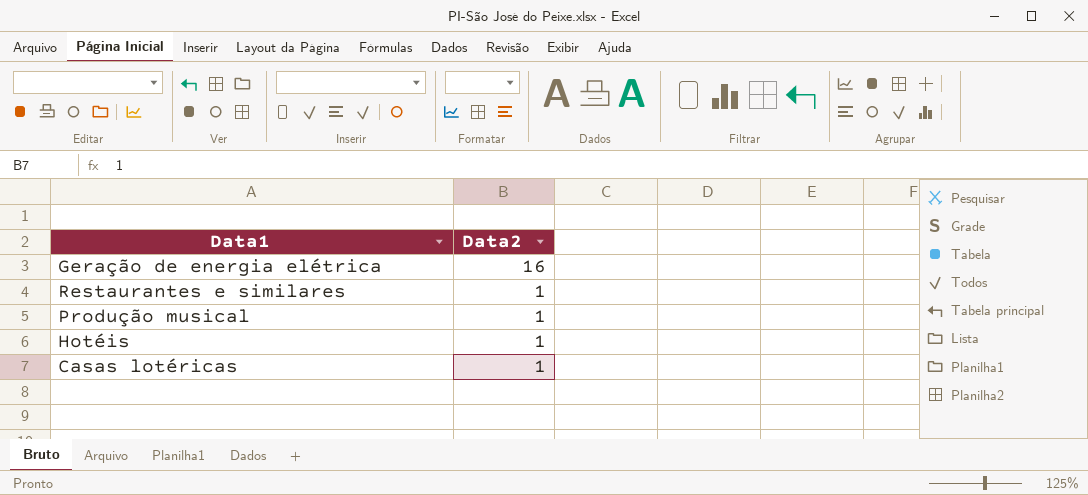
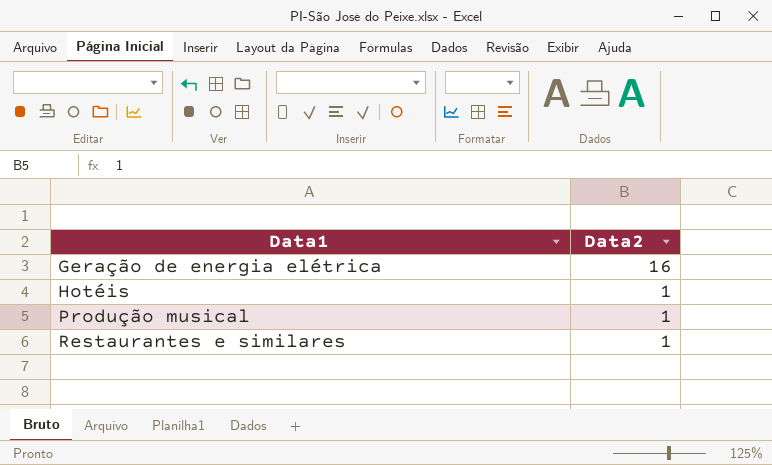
row order: Data2 descending -> Data1 ascending
row Casas lotéricas: 1 -> none

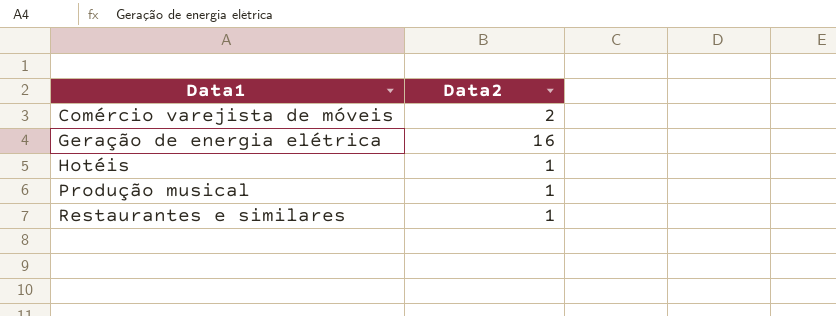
row Comércio varejista de móveis: none -> 2

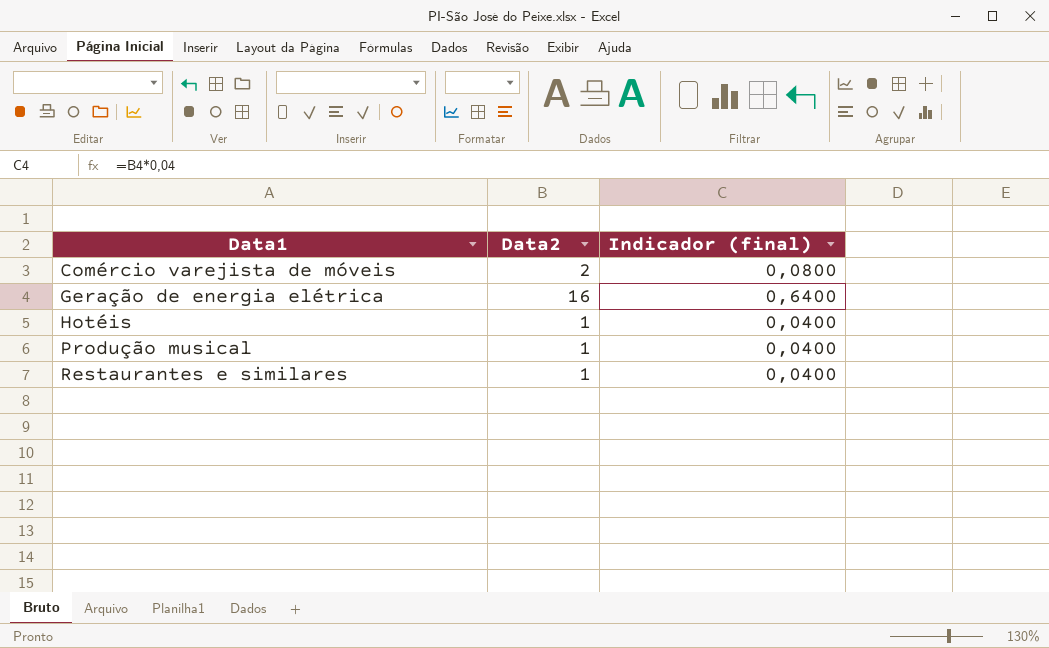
column Indicador (final) | formula: none -> [Data2] * 0,04

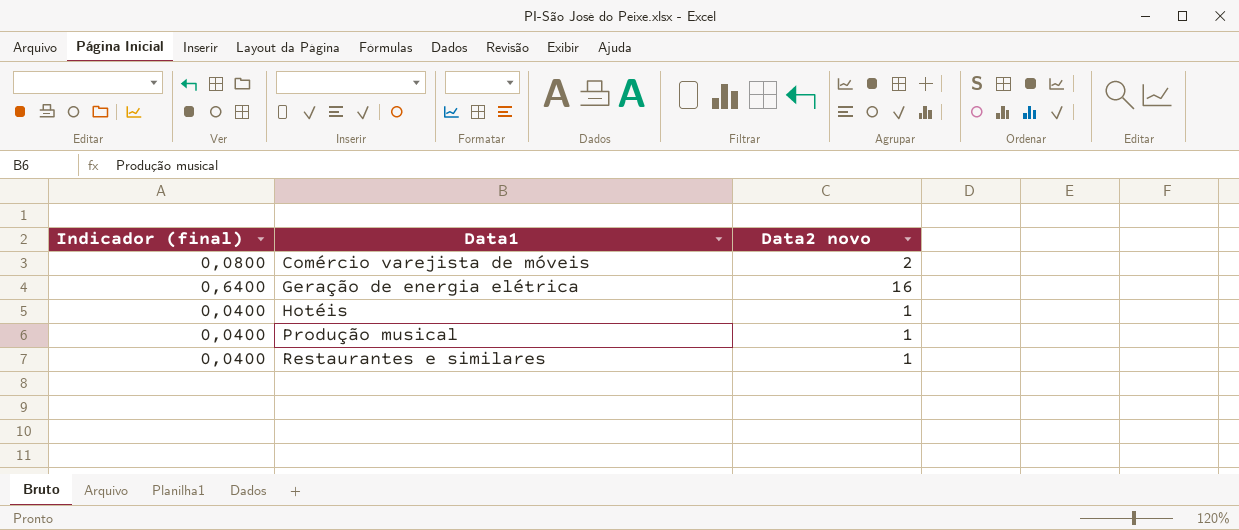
column Indicador (final) | position: 3 -> 1
column name: Data2 -> Data2 novo

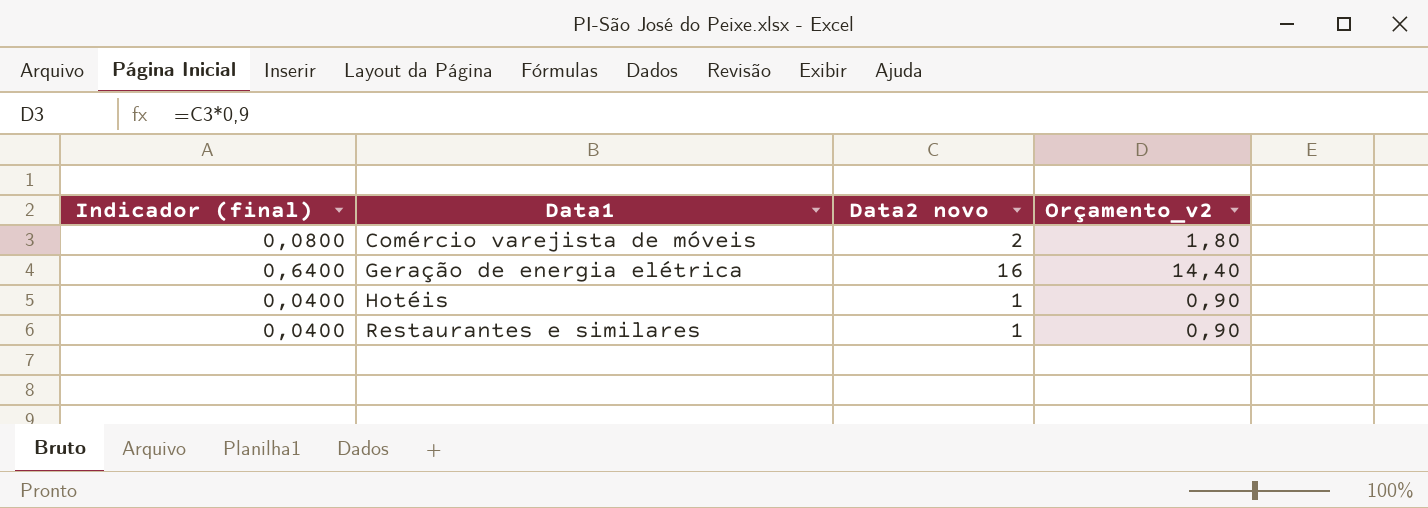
column Orçamento_v2 | formula: none -> [Data2 novo] * 0,9
row Produção musical: 0,0400 | 1 -> none

